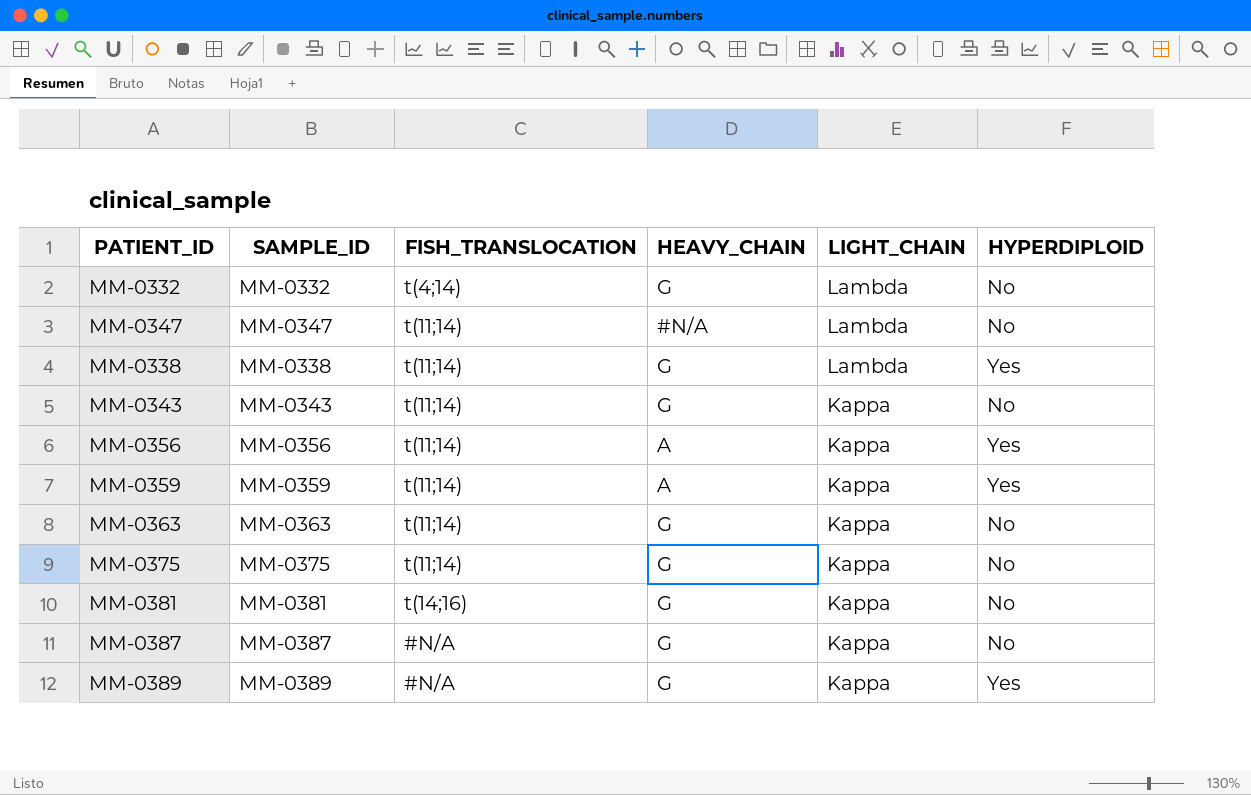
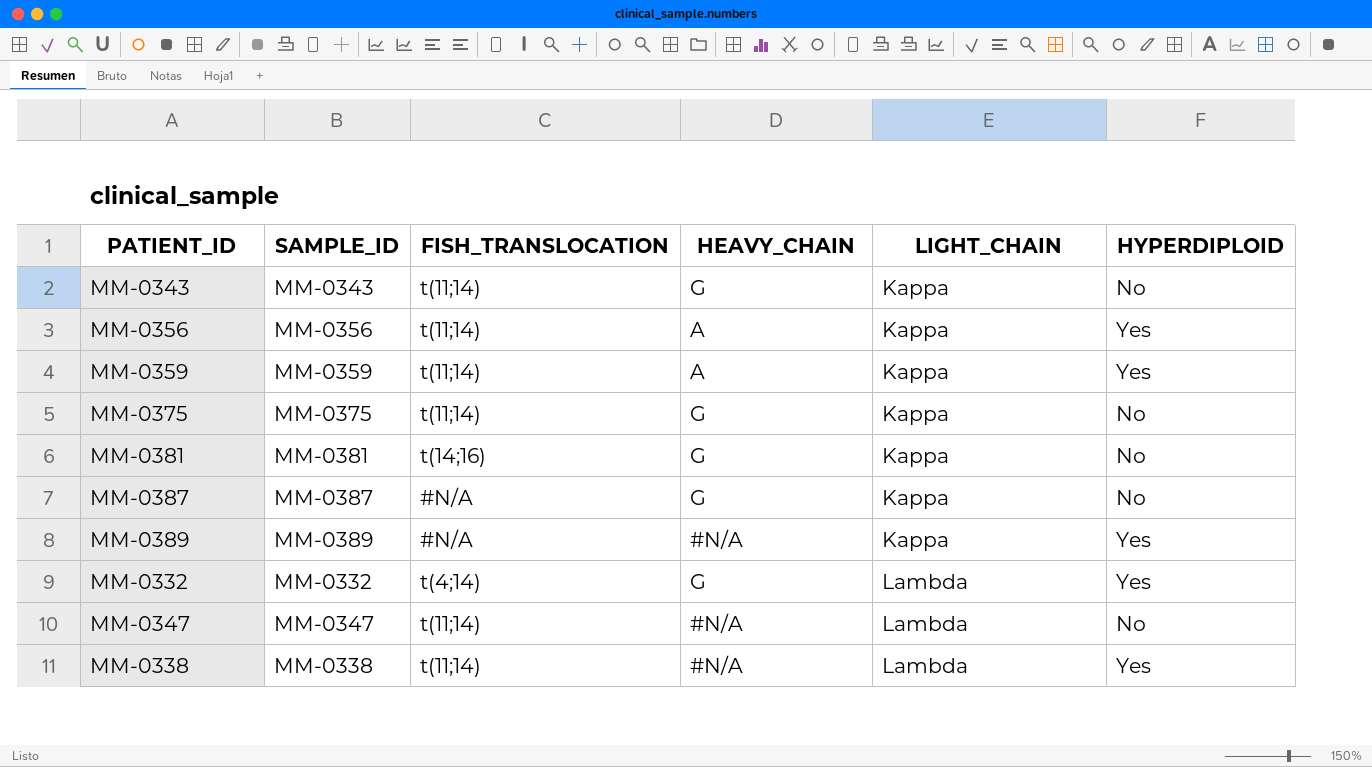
row order: LIGHT_CHAIN descending -> LIGHT_CHAIN ascending
row MM-0363: MM-0363 | t(11;14) | G | Kappa | No -> none
MM-0389 | HEAVY_CHAIN: G -> #N/A
MM-0332 | HYPERDIPLOID: No -> Yes
MM-0338 | HEAVY_CHAIN: G -> #N/A

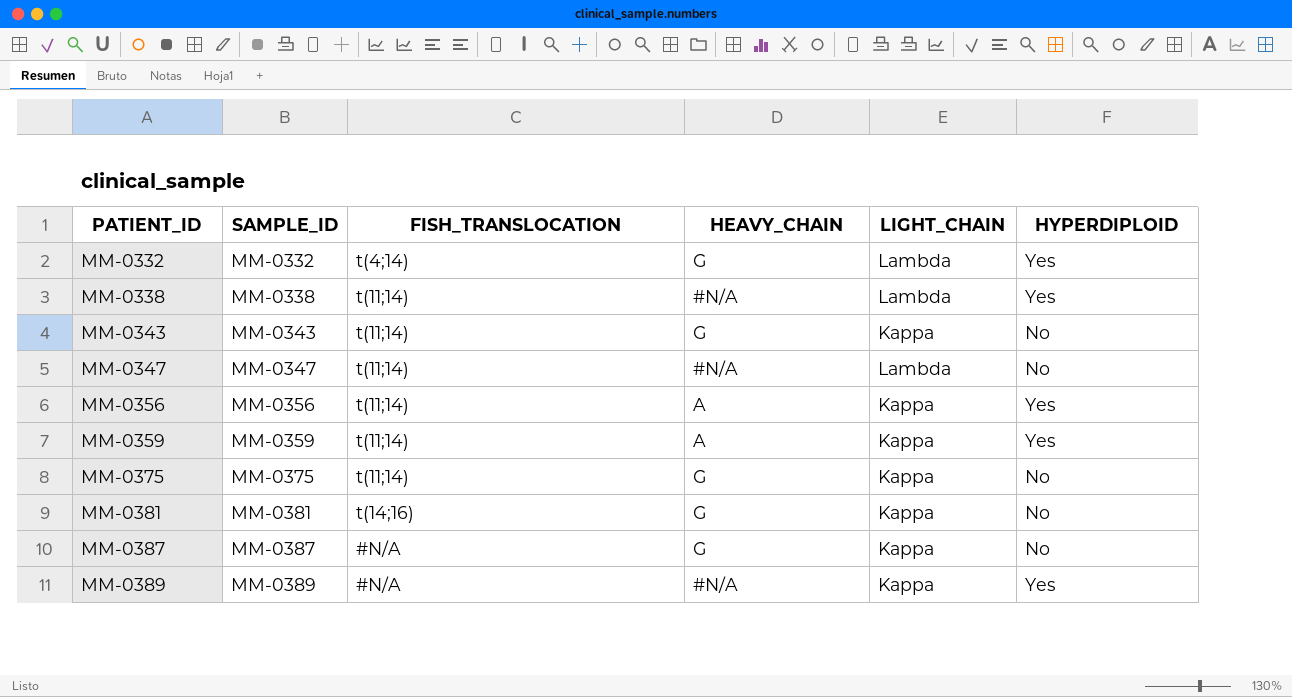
row order: LIGHT_CHAIN ascending -> PATIENT_ID ascending

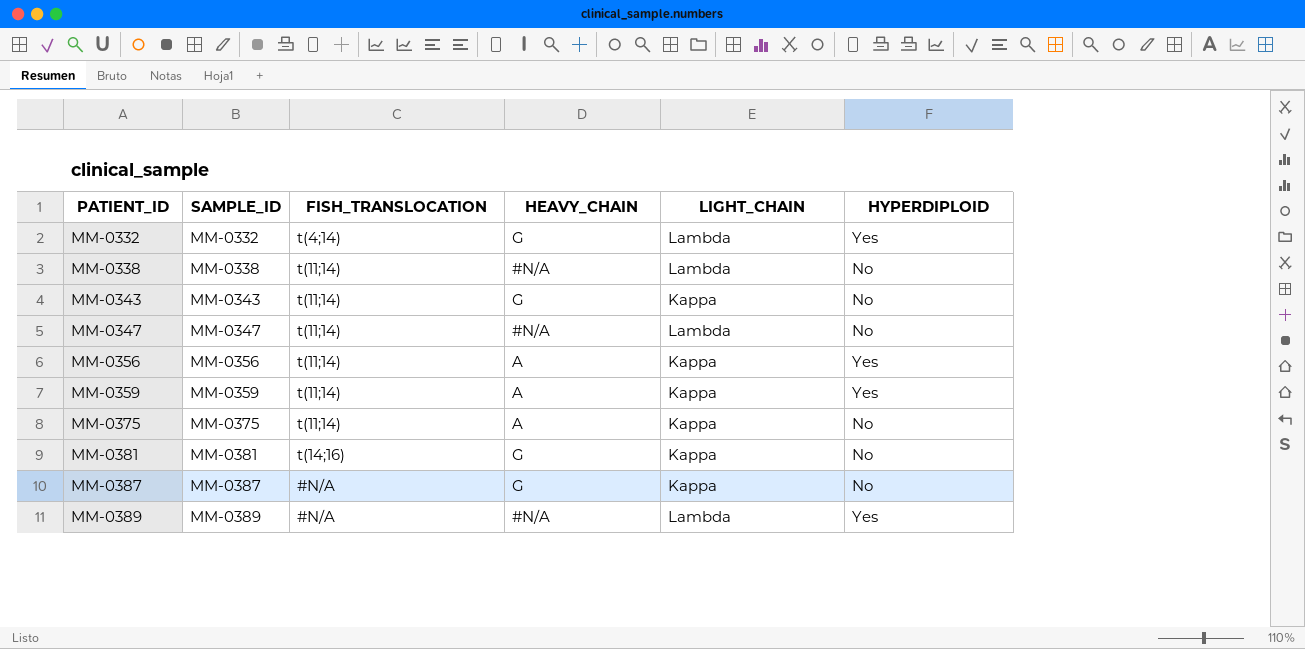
MM-0338 | HYPERDIPLOID: Yes -> No
MM-0375 | HEAVY_CHAIN: G -> A
MM-0389 | LIGHT_CHAIN: Kappa -> Lambda

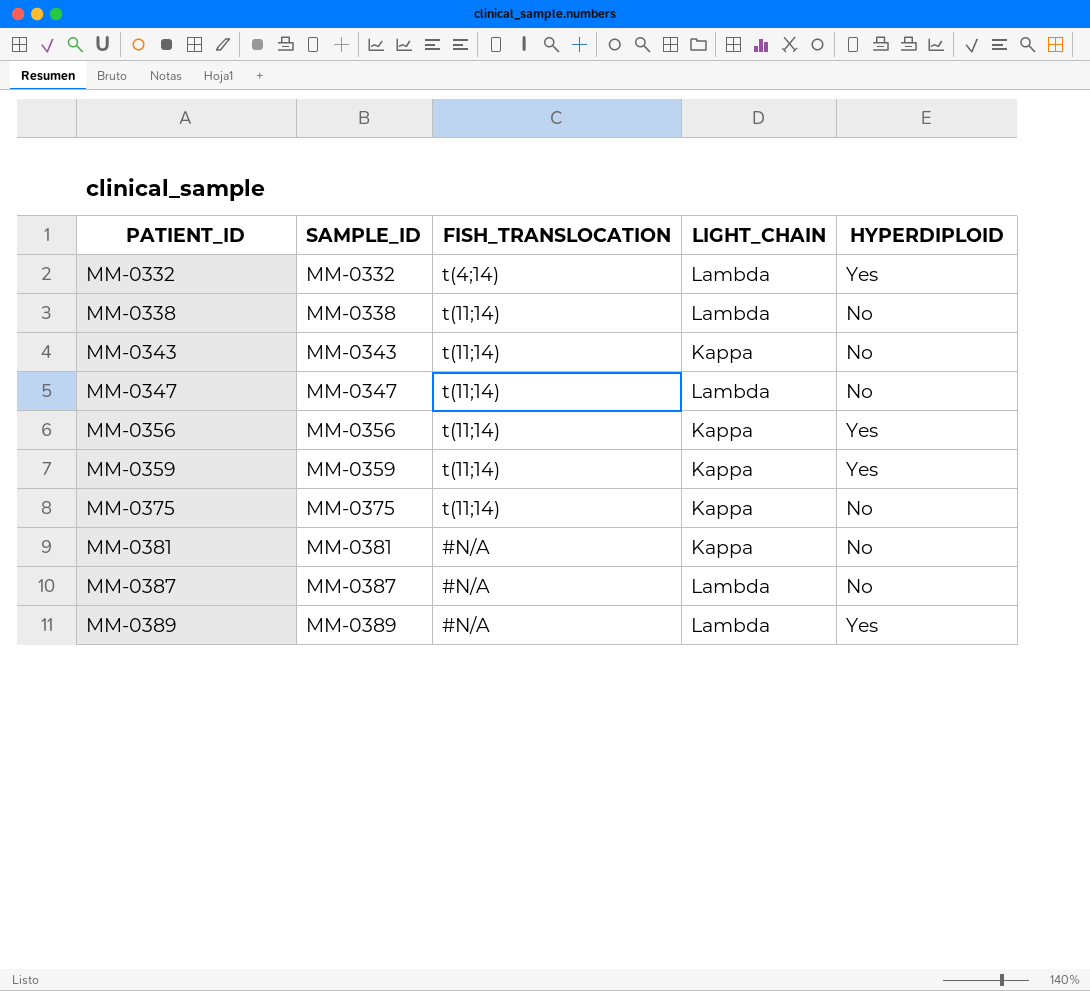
column HEAVY_CHAIN | position: 4 -> none
MM-0381 | FISH_TRANSLOCATION: t(14;16) -> #N/A
MM-0387 | LIGHT_CHAIN: Kappa -> Lambda

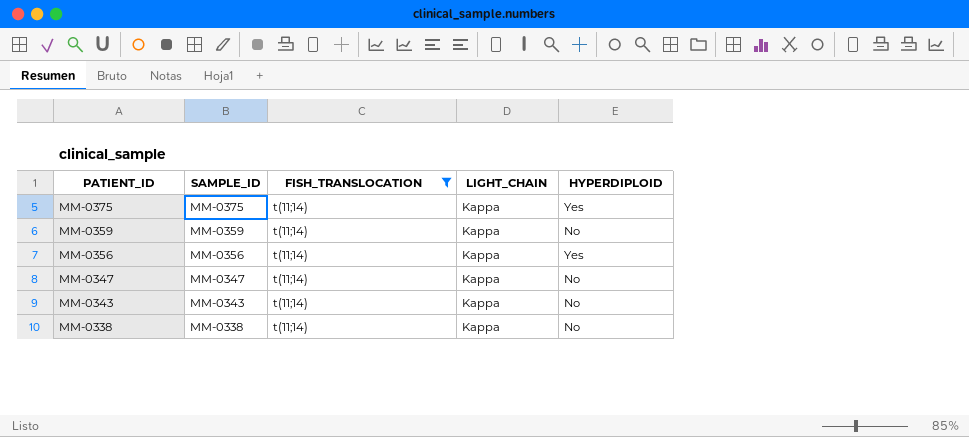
filter: none -> FISH_TRANSLOCATION = t(11;14)
row order: PATIENT_ID ascending -> PATIENT_ID descending
MM-0375 | HYPERDIPLOID: No -> Yes
MM-0359 | HYPERDIPLOID: Yes -> No
MM-0347 | LIGHT_CHAIN: Lambda -> Kappa
MM-0338 | LIGHT_CHAIN: Lambda -> Kappa

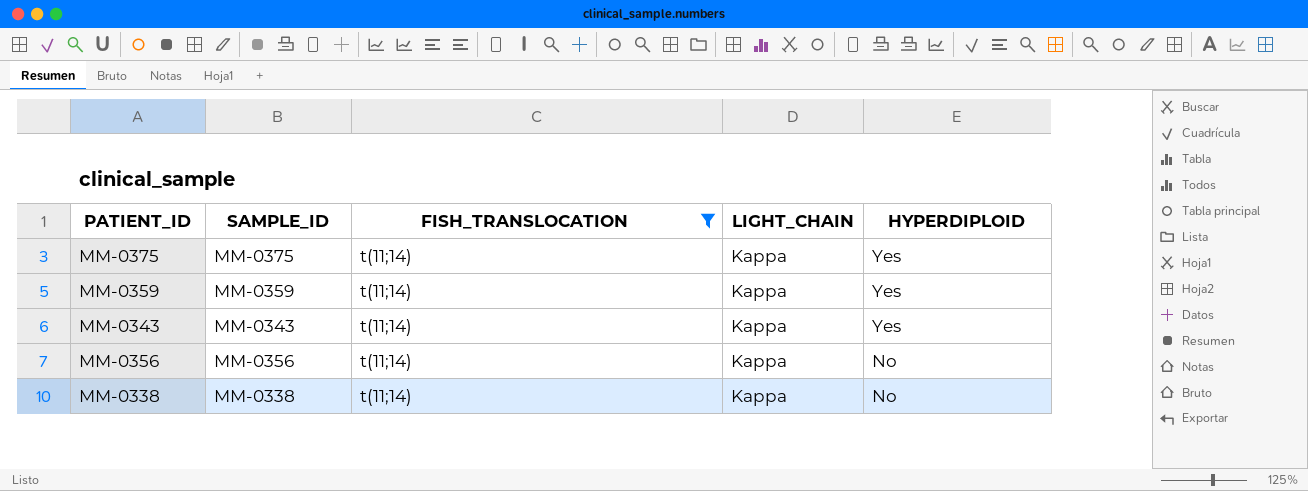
row order: PATIENT_ID descending -> HYPERDIPLOID descending
row MM-0347: MM-0347 | t(11;14) | Kappa | No -> none
MM-0359 | HYPERDIPLOID: No -> Yes
MM-0343 | HYPERDIPLOID: No -> Yes
MM-0356 | HYPERDIPLOID: Yes -> No

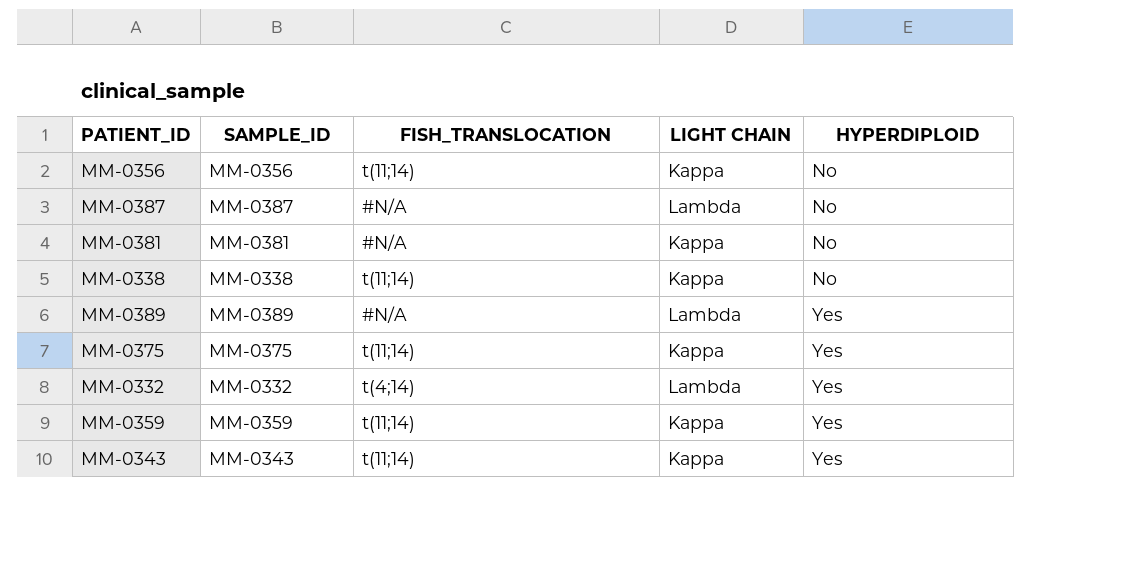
filter: FISH_TRANSLOCATION = t(11;14) -> none
row order: HYPERDIPLOID descending -> HYPERDIPLOID ascending
column name: LIGHT_CHAIN -> LIGHT CHAIN

